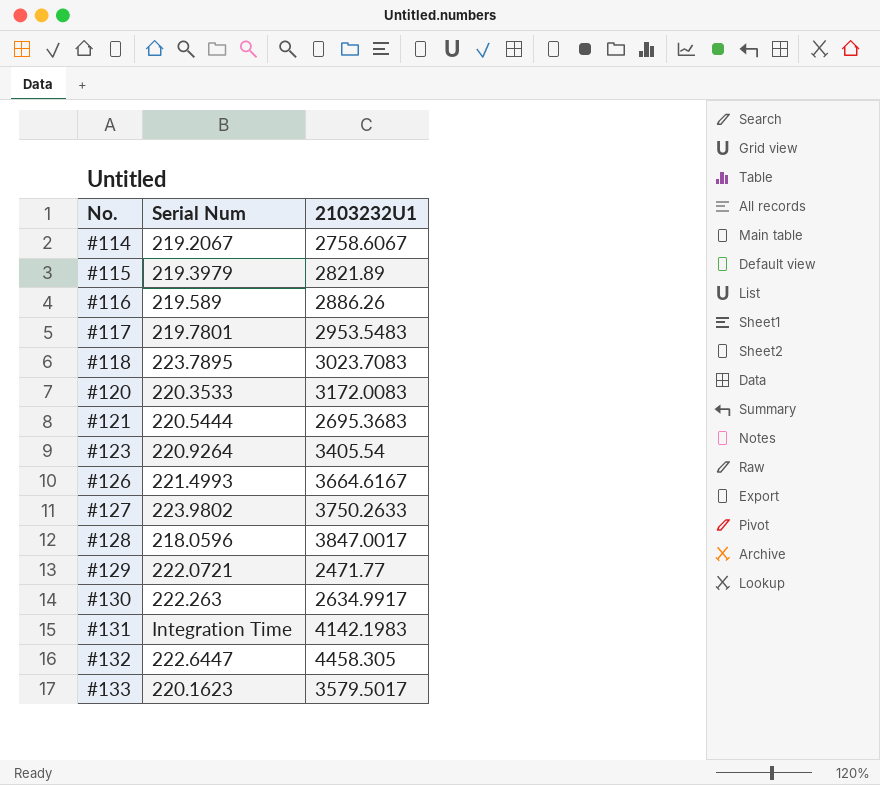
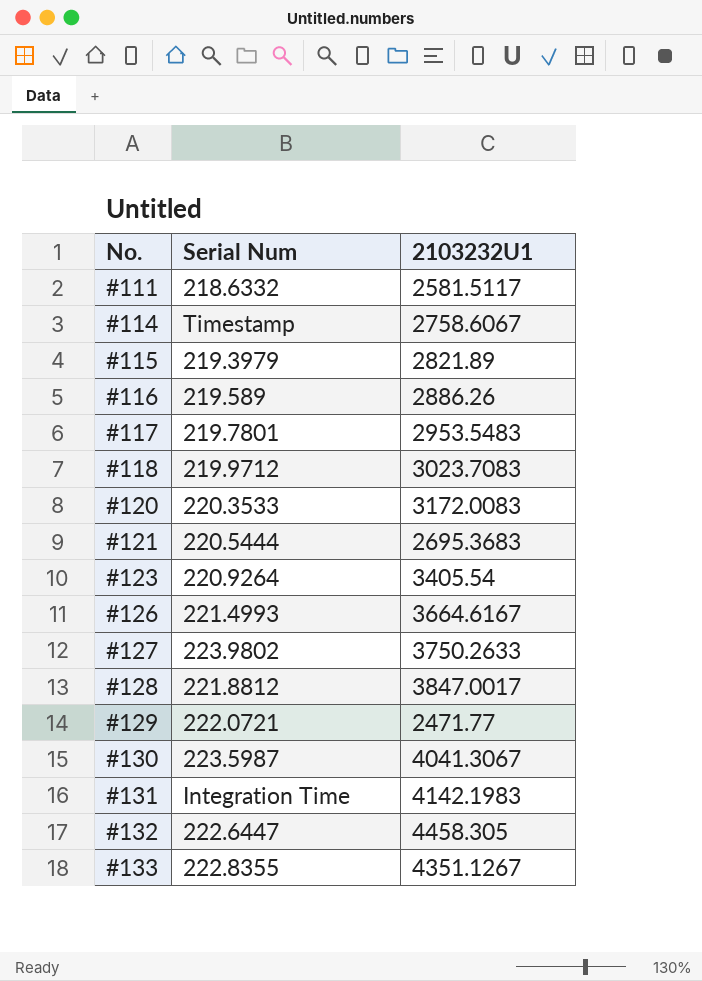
row #111: none -> 218.6332 | 2581.5117
#114 | Serial Num: 219.2067 -> Timestamp
#118 | Serial Num: 223.7895 -> 219.9712
#128 | Serial Num: 218.0596 -> 221.8812
#130 | Serial Num: 222.263 -> 223.5987
#130 | 2103232U1: 2634.9917 -> 4041.3067
#133 | Serial Num: 220.1623 -> 222.8355
#133 | 2103232U1: 3579.5017 -> 4351.1267

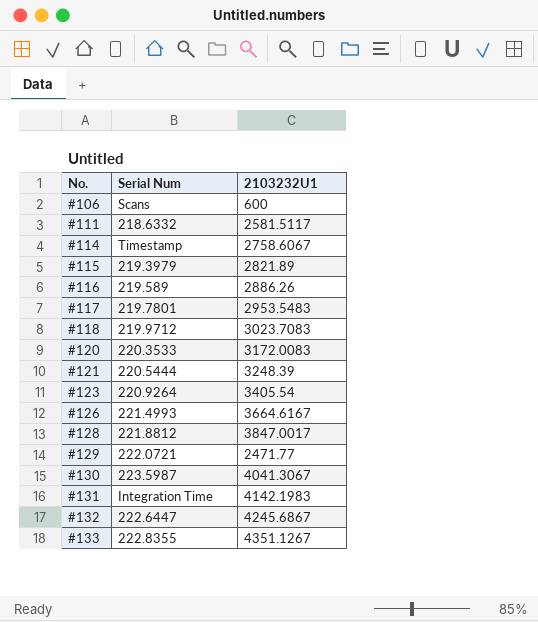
row #127: 223.9802 | 3750.2633 -> none
row #106: none -> Scans | 600
#121 | 2103232U1: 2695.3683 -> 3248.39
#132 | 2103232U1: 4458.305 -> 4245.6867

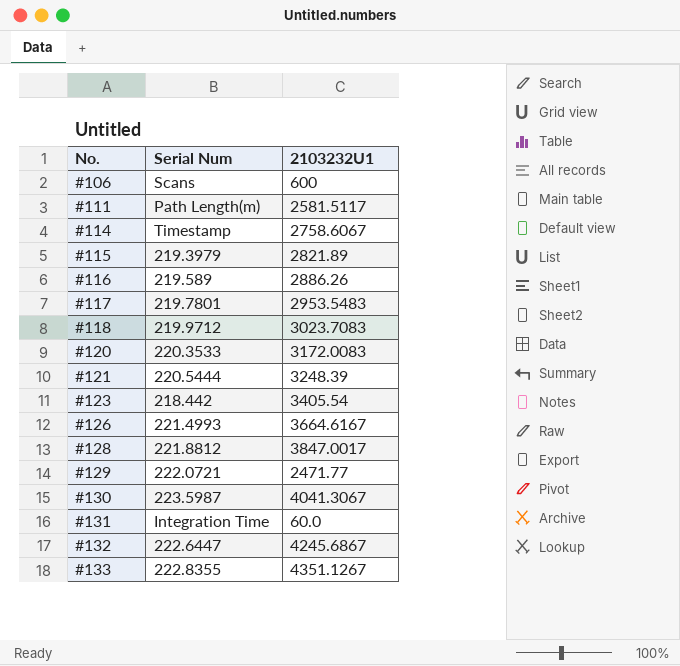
#111 | Serial Num: 218.6332 -> Path Length(m)
#123 | Serial Num: 220.9264 -> 218.442
#131 | 2103232U1: 4142.1983 -> 60.0

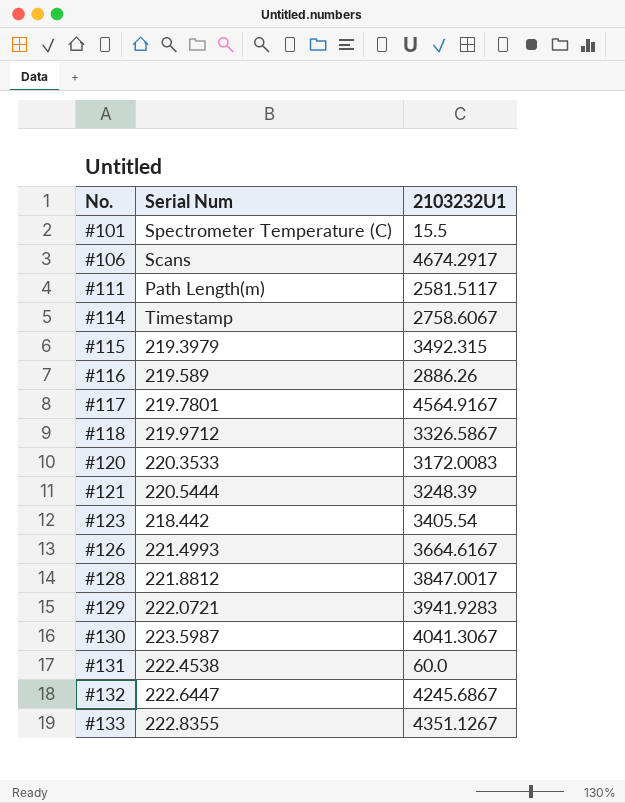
row #101: none -> Spectrometer Temperature (C) | 15.5
#106 | 2103232U1: 600 -> 4674.2917
#115 | 2103232U1: 2821.89 -> 3492.315
#117 | 2103232U1: 2953.5483 -> 4564.9167
#118 | 2103232U1: 3023.7083 -> 3326.5867
#129 | 2103232U1: 2471.77 -> 3941.9283
#131 | Serial Num: Integration Time -> 222.4538

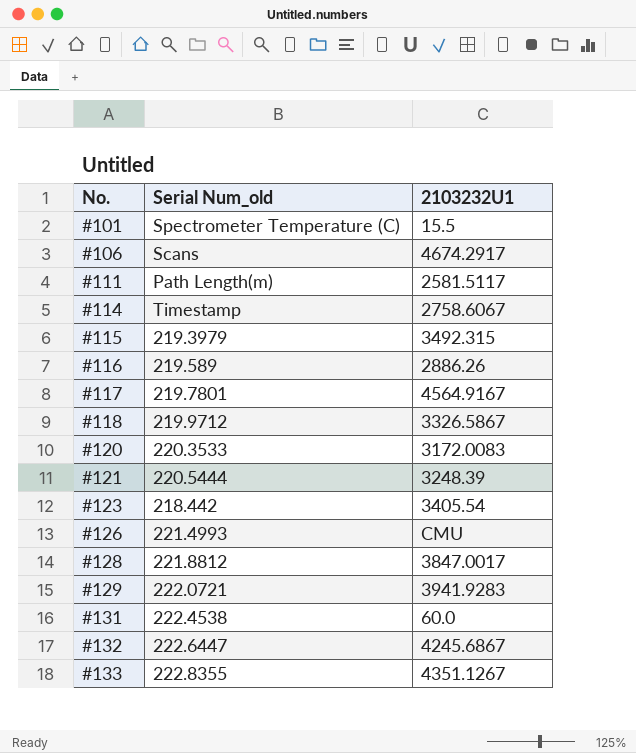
column name: Serial Num -> Serial Num_old
row #130: 223.5987 | 4041.3067 -> none
#126 | 2103232U1: 3664.6167 -> CMU

